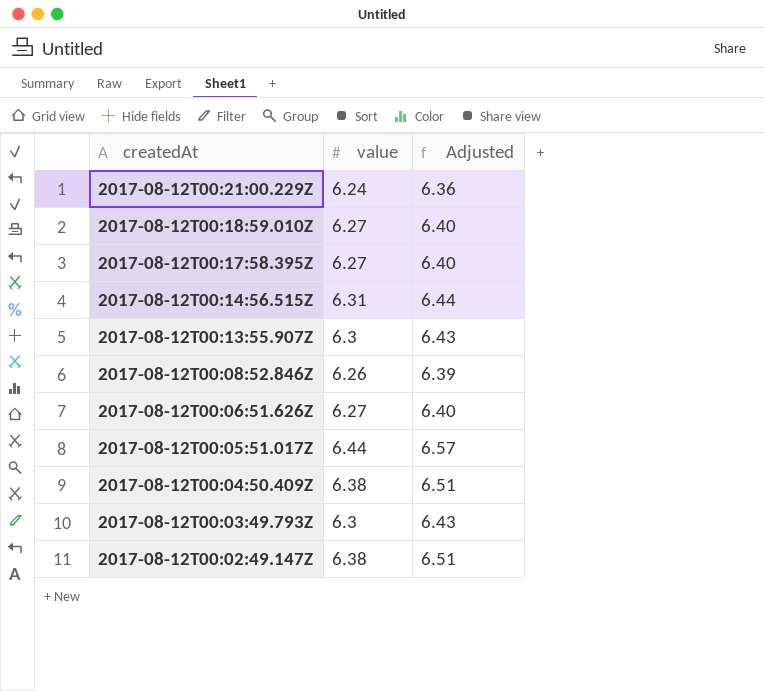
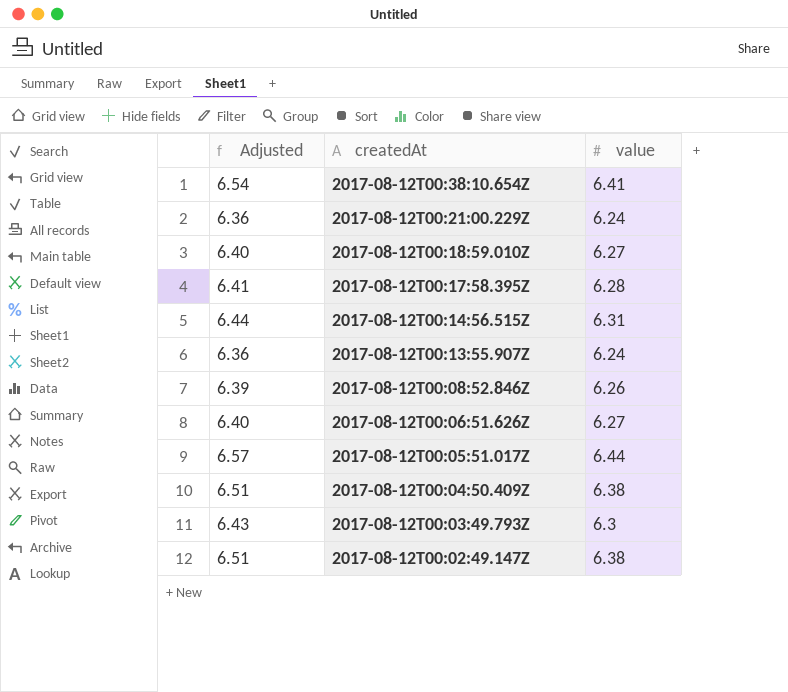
column Adjusted | position: 3 -> 1
row 2017-08-12T00:38:10.654Z: none -> 6.54 | 6.41
2017-08-12T00:17:58.395Z | Adjusted: 6.40 -> 6.41
2017-08-12T00:17:58.395Z | value: 6.27 -> 6.28
2017-08-12T00:13:55.907Z | Adjusted: 6.43 -> 6.36
2017-08-12T00:13:55.907Z | value: 6.3 -> 6.24

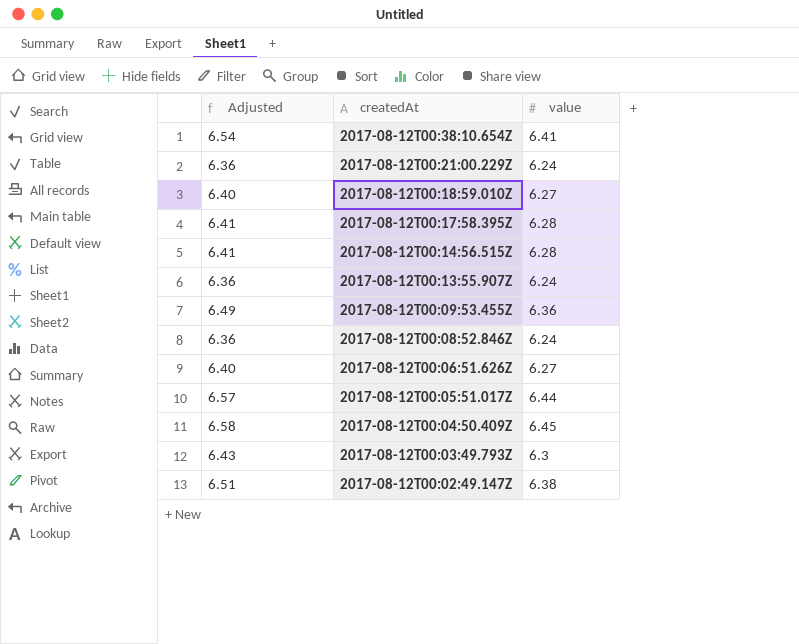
2017-08-12T00:14:56.515Z | Adjusted: 6.44 -> 6.41
2017-08-12T00:14:56.515Z | value: 6.31 -> 6.28
row 2017-08-12T00:09:53.455Z: none -> 6.49 | 6.36
2017-08-12T00:08:52.846Z | Adjusted: 6.39 -> 6.36
2017-08-12T00:08:52.846Z | value: 6.26 -> 6.24
2017-08-12T00:04:50.409Z | Adjusted: 6.51 -> 6.58
2017-08-12T00:04:50.409Z | value: 6.38 -> 6.45

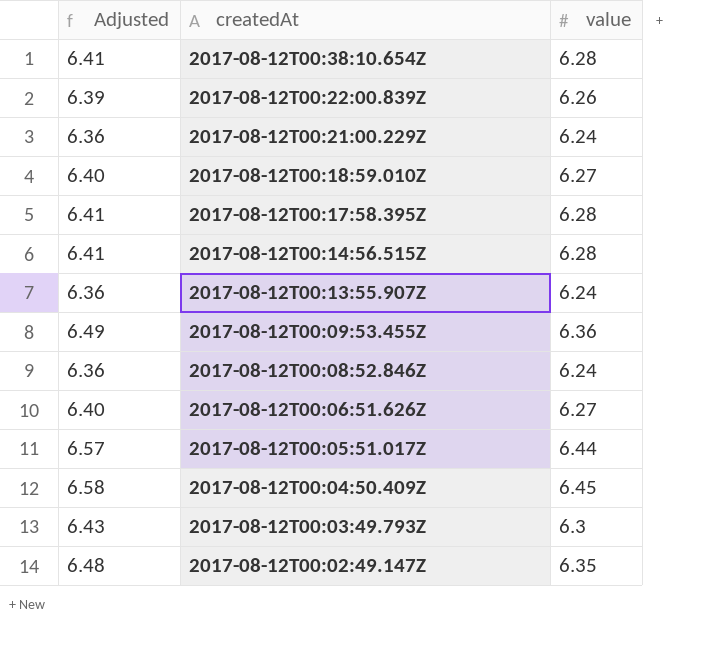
2017-08-12T00:38:10.654Z | Adjusted: 6.54 -> 6.41
2017-08-12T00:38:10.654Z | value: 6.41 -> 6.28
row 2017-08-12T00:22:00.839Z: none -> 6.39 | 6.26
2017-08-12T00:02:49.147Z | Adjusted: 6.51 -> 6.48
2017-08-12T00:02:49.147Z | value: 6.38 -> 6.35

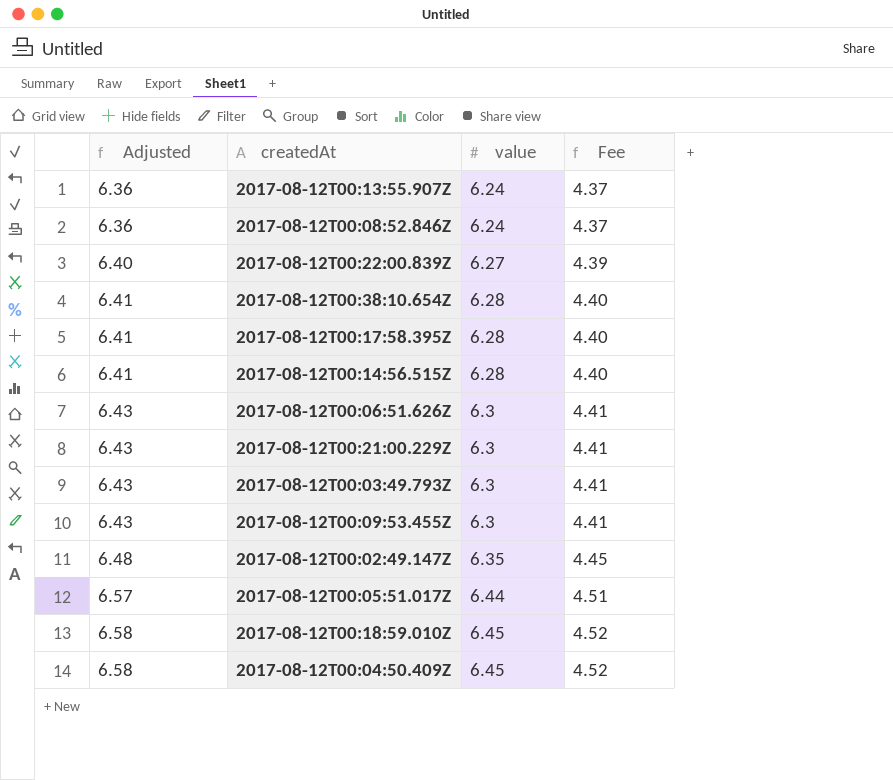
row order: createdAt descending -> Adjusted ascending
column Fee | formula: none -> [value] * 0.7
2017-08-12T00:22:00.839Z | Adjusted: 6.39 -> 6.40
2017-08-12T00:22:00.839Z | value: 6.26 -> 6.27
2017-08-12T00:06:51.626Z | Adjusted: 6.40 -> 6.43
2017-08-12T00:06:51.626Z | value: 6.27 -> 6.3
2017-08-12T00:21:00.229Z | Adjusted: 6.36 -> 6.43
2017-08-12T00:21:00.229Z | value: 6.24 -> 6.3
2017-08-12T00:09:53.455Z | Adjusted: 6.49 -> 6.43
2017-08-12T00:09:53.455Z | value: 6.36 -> 6.3
2017-08-12T00:18:59.010Z | Adjusted: 6.40 -> 6.58
2017-08-12T00:18:59.010Z | value: 6.27 -> 6.45

